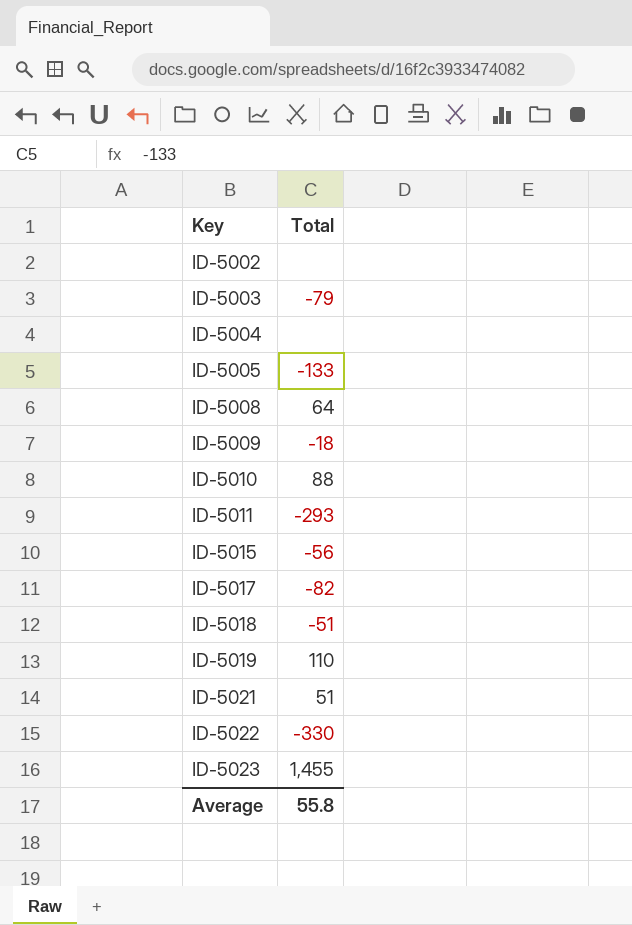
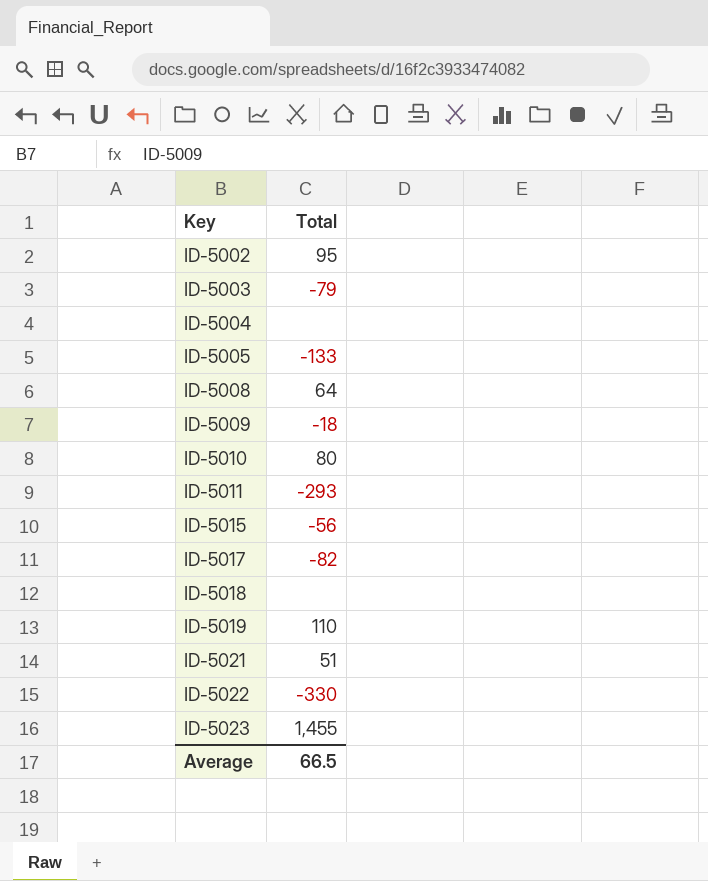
ID-5002 | Total: none -> 95
ID-5010 | Total: 88 -> 80
ID-5018 | Total: -51 -> none
Average | Total: 55.8 -> 66.5

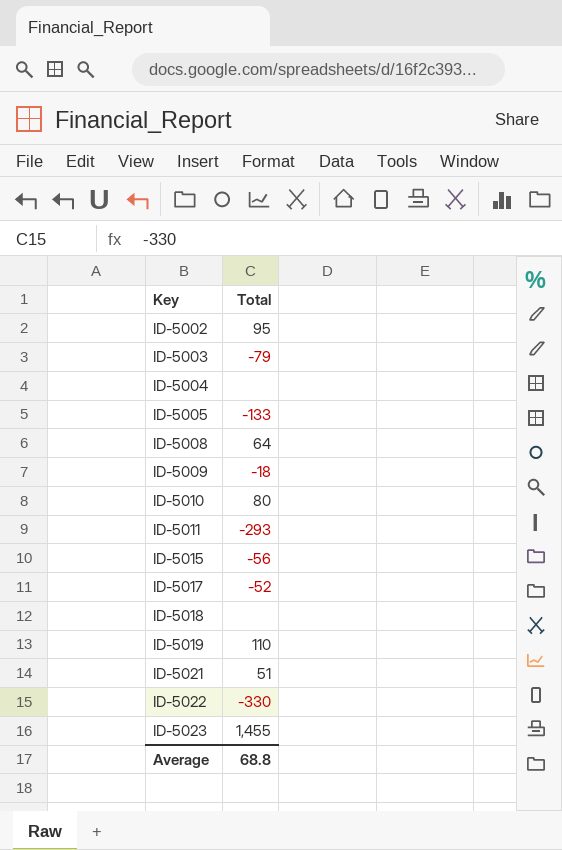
ID-5017 | Total: -82 -> -52
Average | Total: 66.5 -> 68.8

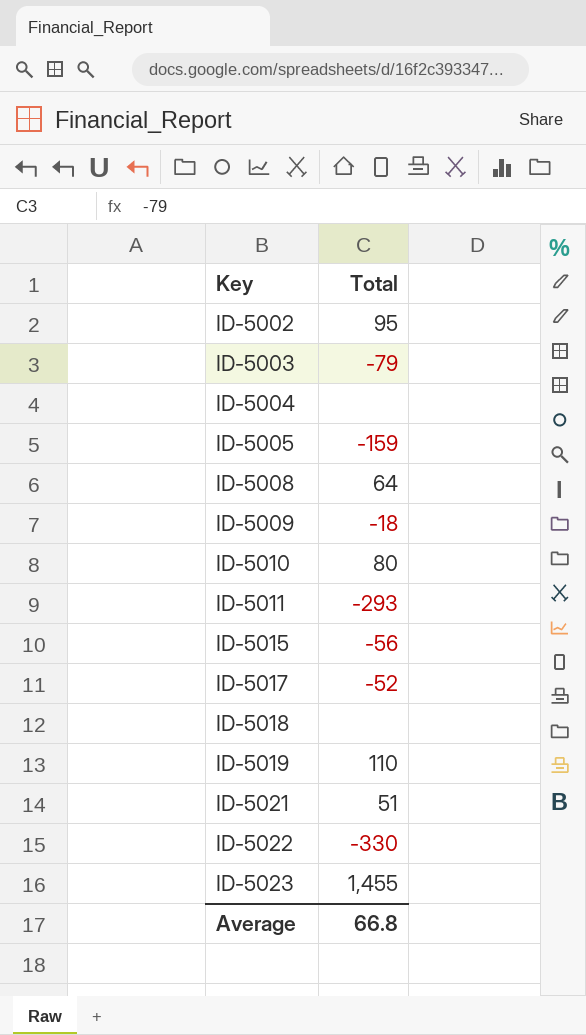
ID-5005 | Total: -133 -> -159
Average | Total: 68.8 -> 66.8

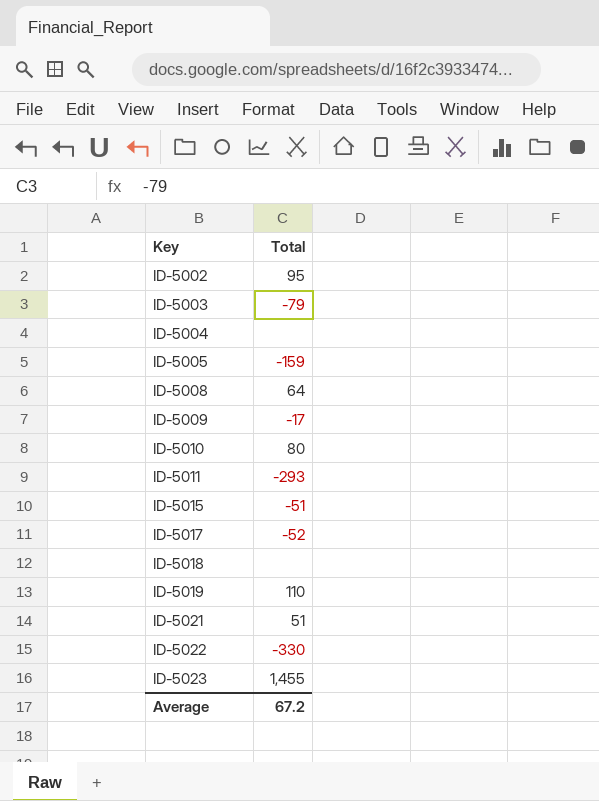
ID-5009 | Total: -18 -> -17
ID-5015 | Total: -56 -> -51
Average | Total: 66.8 -> 67.2

